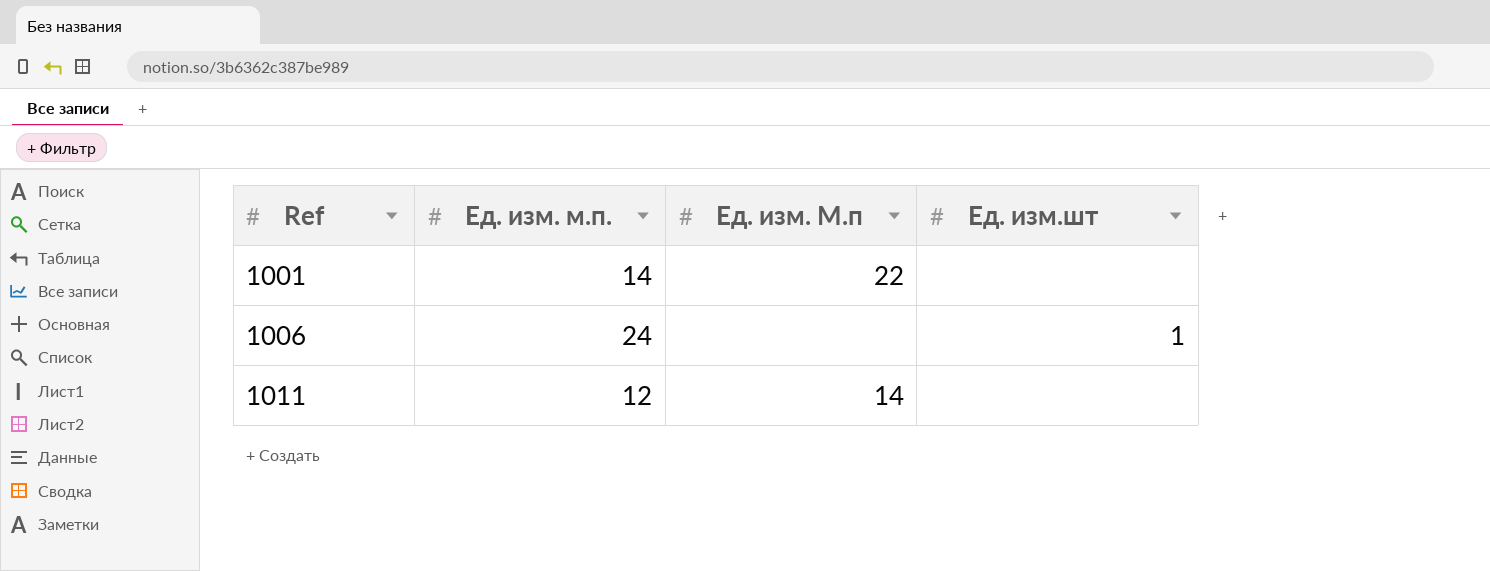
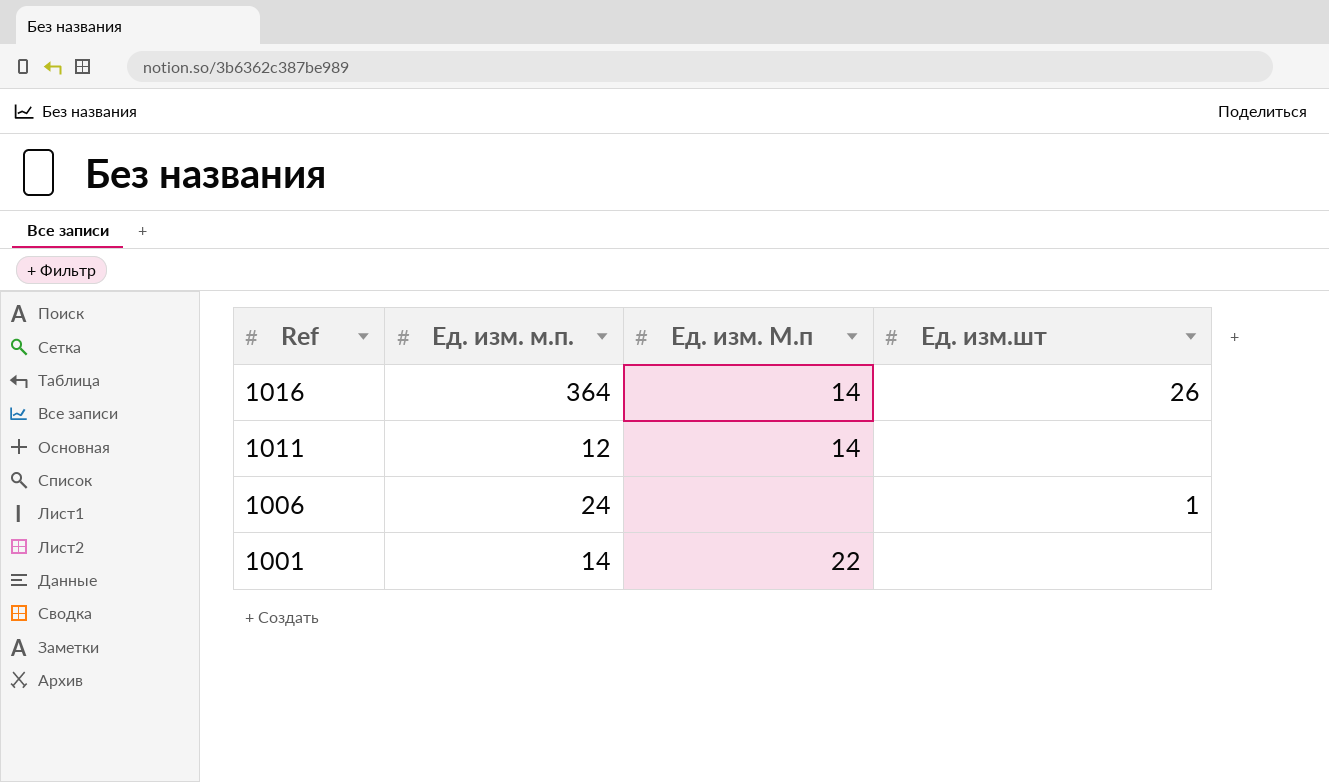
row order: Ref ascending -> Ref descending
row 1016: none -> 364 | 14 | 26

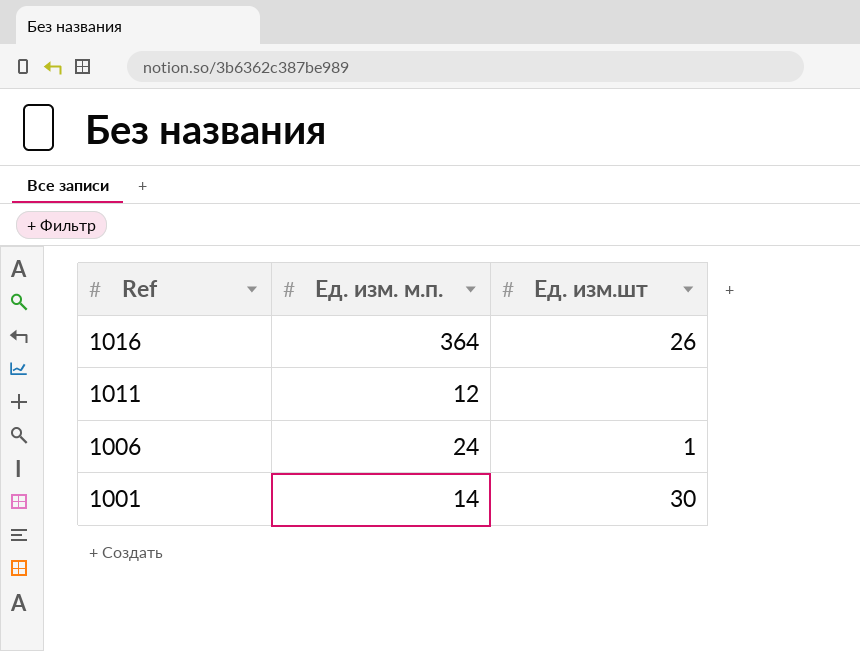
column Ед. изм. М.п | position: 3 -> none
1001 | Ед. изм.шт: none -> 30

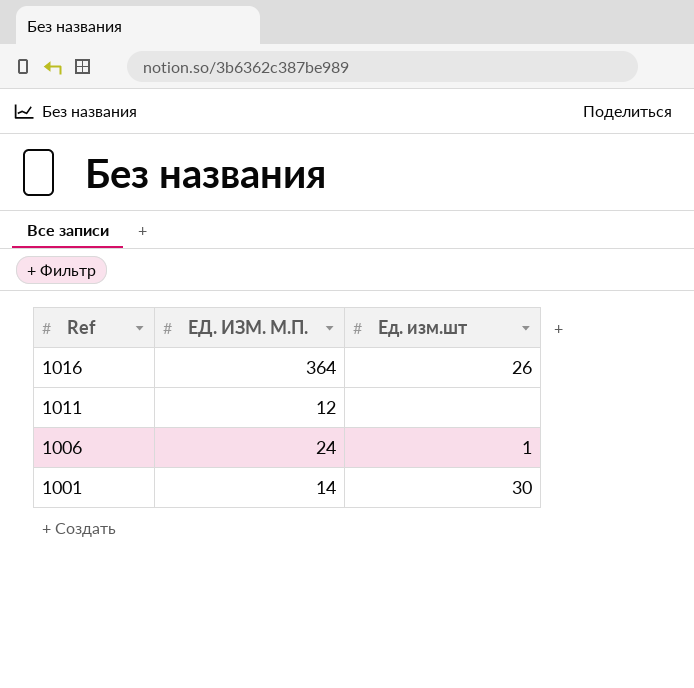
column name: Ед. изм. м.п. -> ЕД. ИЗМ. М.П.

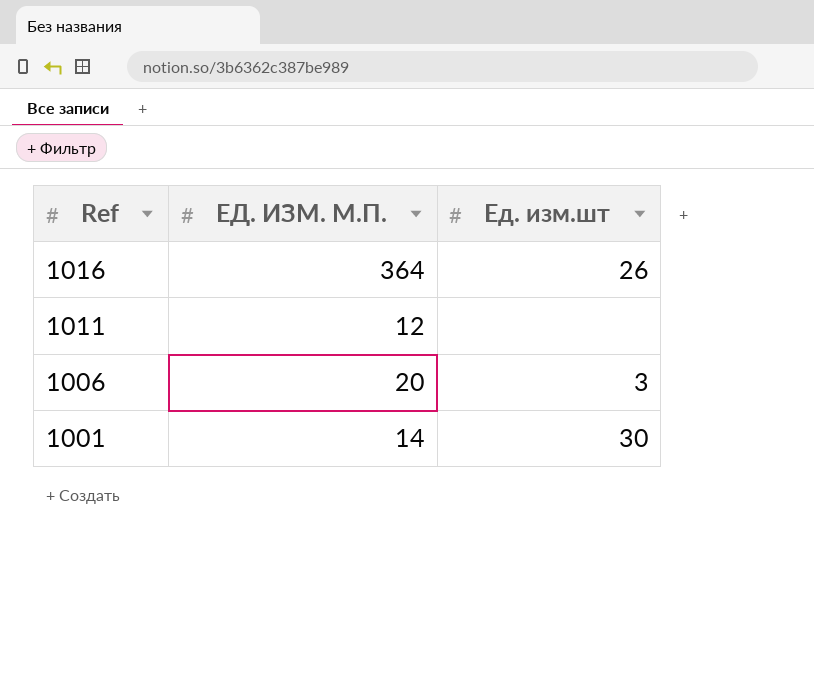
1006 | ЕД. ИЗМ. М.П.: 24 -> 20
1006 | Ед. изм.шт: 1 -> 3

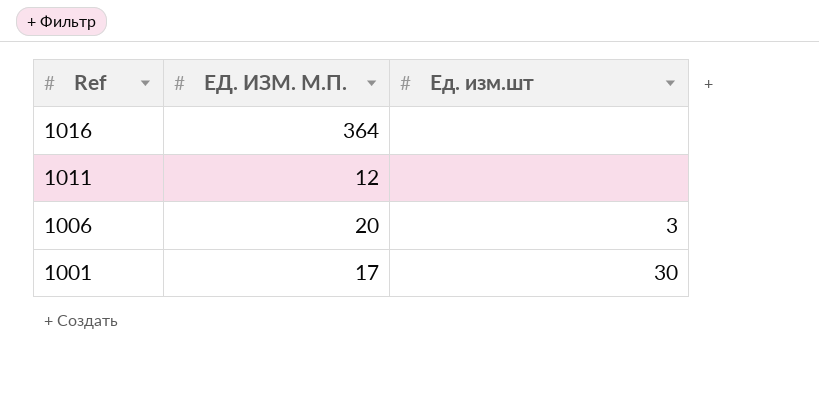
1016 | Ед. изм.шт: 26 -> none
1001 | ЕД. ИЗМ. М.П.: 14 -> 17

